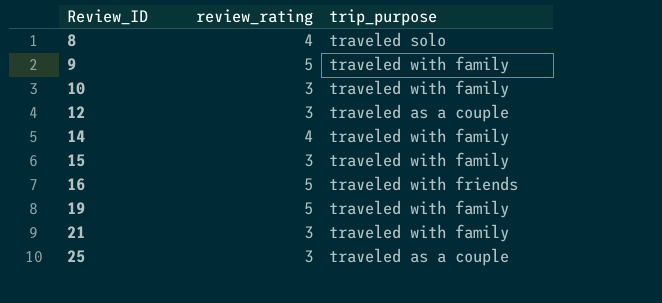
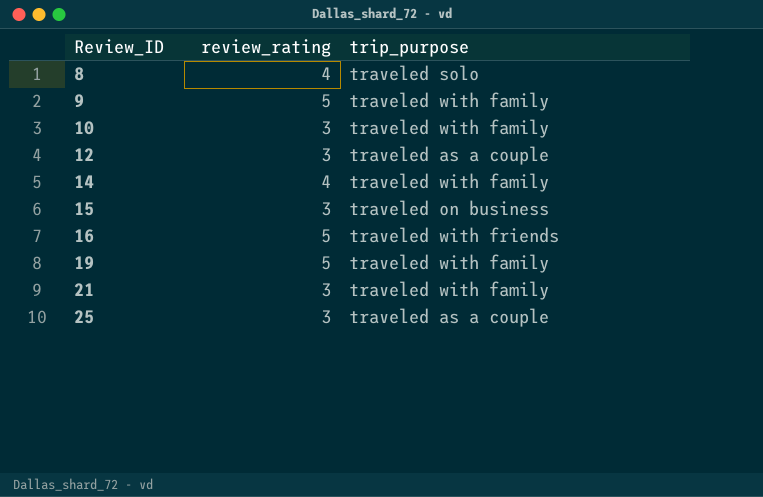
15 | trip_purpose: traveled with family -> traveled on business

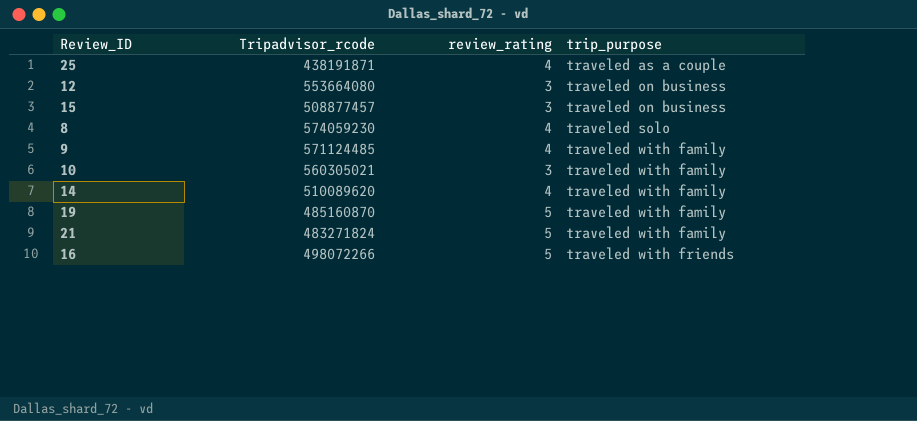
row order: Review_ID ascending -> trip_purpose ascending
column Tripadvisor_rcode | position: none -> 2
25 | review_rating: 3 -> 4
12 | trip_purpose: traveled as a couple -> traveled on business
9 | review_rating: 5 -> 4
21 | review_rating: 3 -> 5

